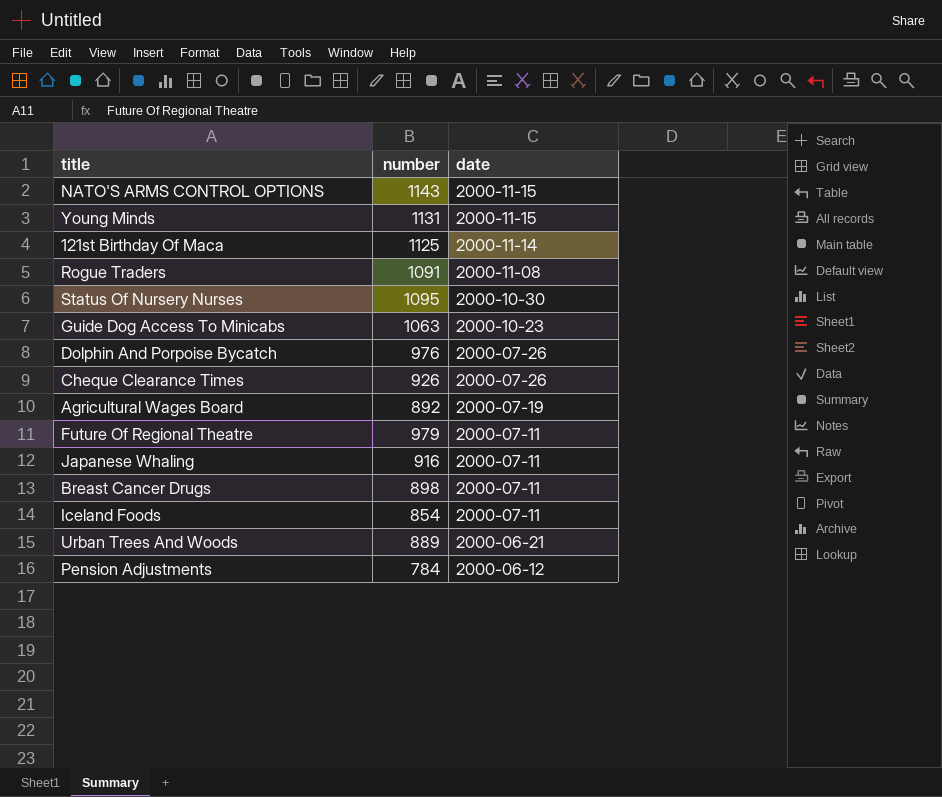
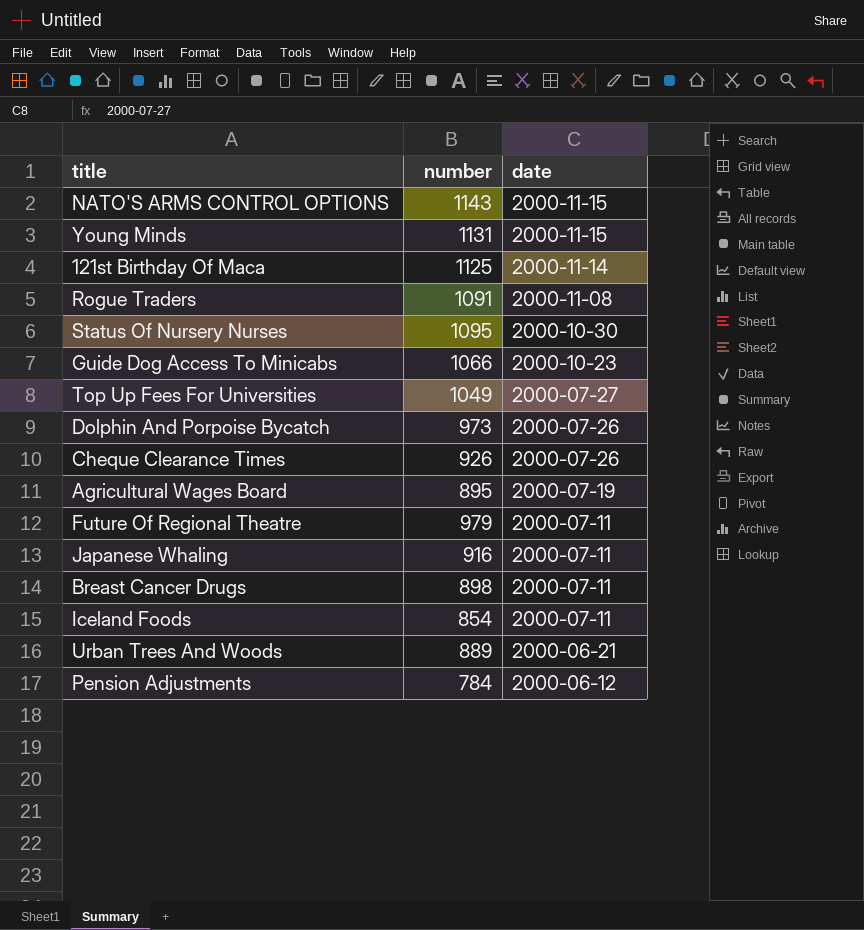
Guide Dog Access To Minicabs | number: 1063 -> 1066
row Top Up Fees For Universities: none -> 1049 | 2000-07-27
Dolphin And Porpoise Bycatch | number: 976 -> 973
Agricultural Wages Board | number: 892 -> 895

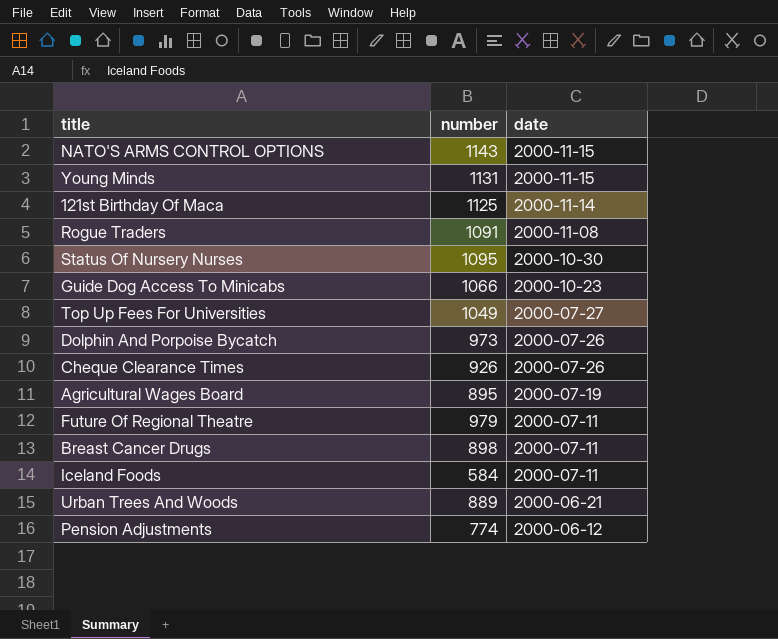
row Japanese Whaling: 916 | 2000-07-11 -> none
Iceland Foods | number: 854 -> 584
Pension Adjustments | number: 784 -> 774

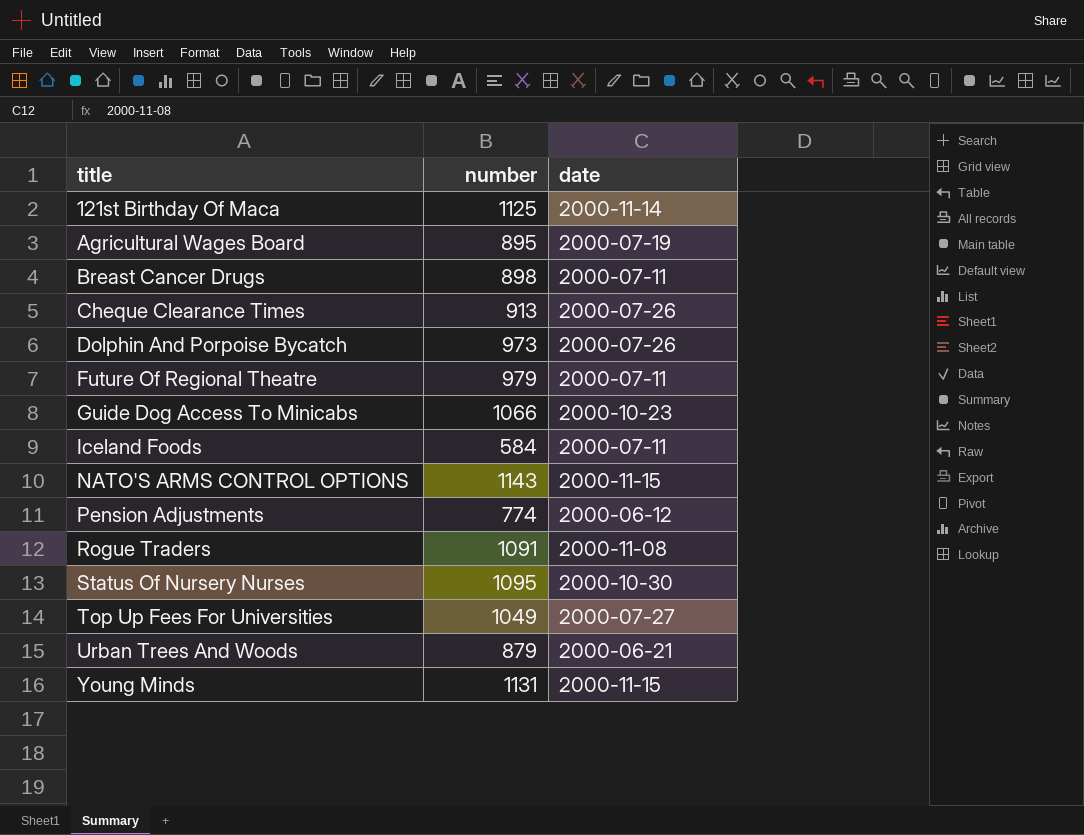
row order: date descending -> title ascending
Cheque Clearance Times | number: 926 -> 913
Urban Trees And Woods | number: 889 -> 879

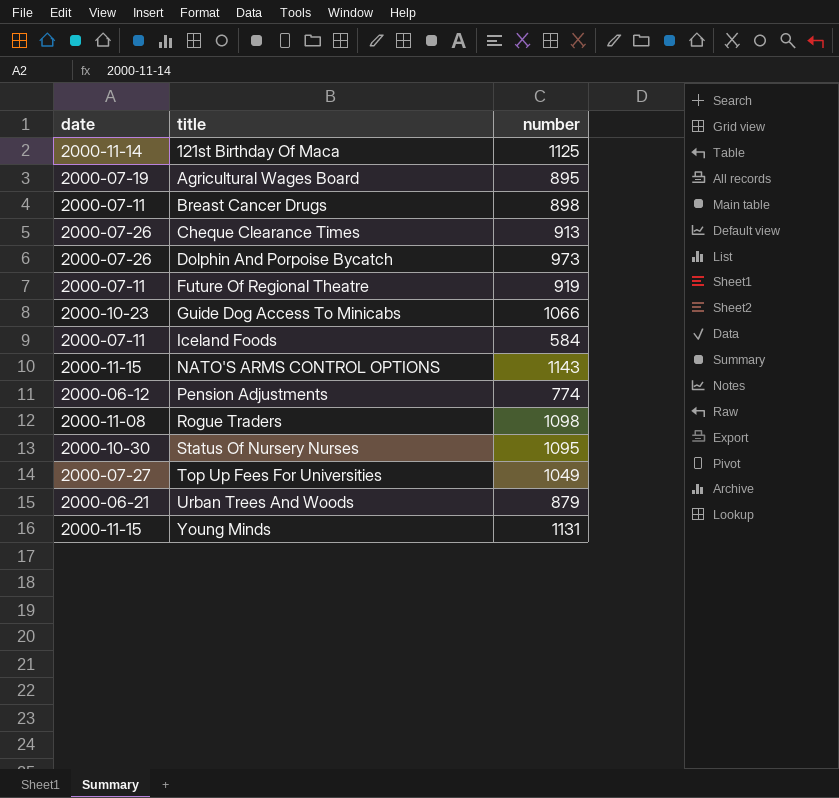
column date | position: 3 -> 1
Future Of Regional Theatre | number: 979 -> 919
Rogue Traders | number: 1091 -> 1098

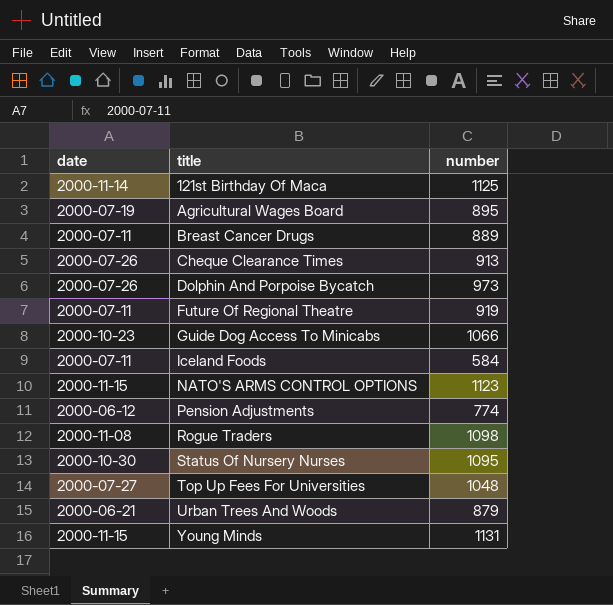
Breast Cancer Drugs | number: 898 -> 889
NATO'S ARMS CONTROL OPTIONS | number: 1143 -> 1123
Top Up Fees For Universities | number: 1049 -> 1048

